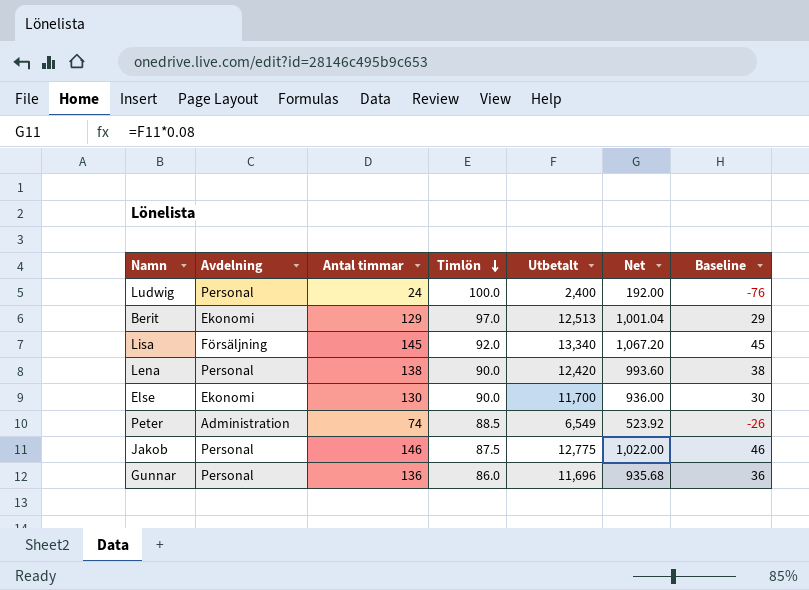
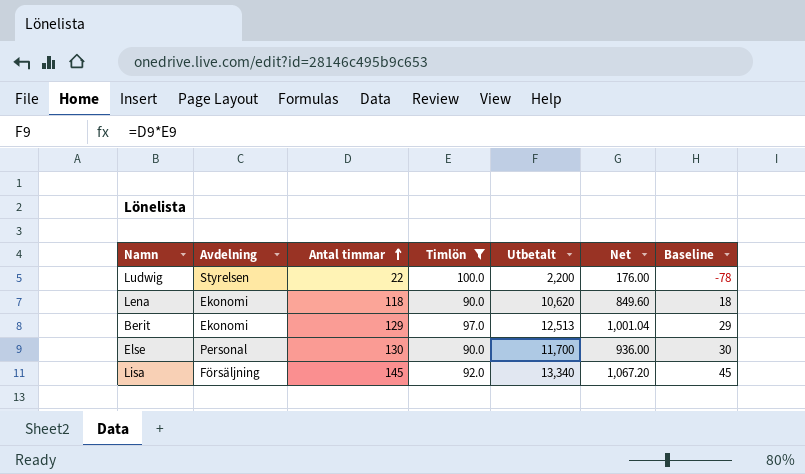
filter: none -> Timlön >= 90.0
row order: Timlön descending -> Antal timmar ascending
Ludwig | Avdelning: Personal -> Styrelsen
Ludwig | Antal timmar: 24 -> 22
Ludwig | Utbetalt: 2,400 -> 2,200
Ludwig | Net: 192.00 -> 176.00
Ludwig | Baseline: -76 -> -78
Lena | Avdelning: Personal -> Ekonomi
Lena | Antal timmar: 138 -> 118
Lena | Utbetalt: 12,420 -> 10,620
Lena | Net: 993.60 -> 849.60
Lena | Baseline: 38 -> 18
Else | Avdelning: Ekonomi -> Personal

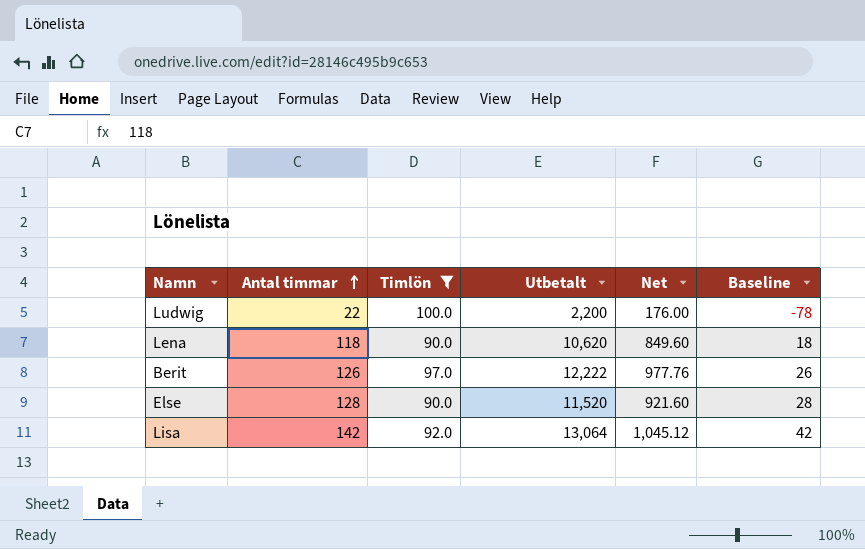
column Avdelning | position: 2 -> none
Berit | Antal timmar: 129 -> 126
Berit | Utbetalt: 12,513 -> 12,222
Berit | Net: 1,001.04 -> 977.76
Berit | Baseline: 29 -> 26
Else | Antal timmar: 130 -> 128
Else | Utbetalt: 11,700 -> 11,520
Else | Net: 936.00 -> 921.60
Else | Baseline: 30 -> 28
Lisa | Antal timmar: 145 -> 142
Lisa | Utbetalt: 13,340 -> 13,064
Lisa | Net: 1,067.20 -> 1,045.12
Lisa | Baseline: 45 -> 42

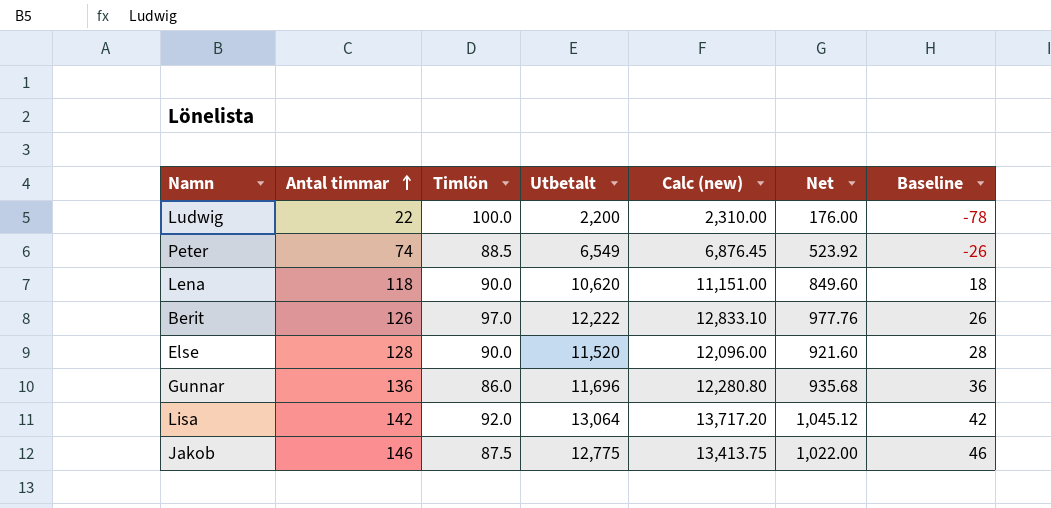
filter: Timlön >= 90.0 -> none
column Calc (new) | formula: none -> [Utbetalt] * 1.05

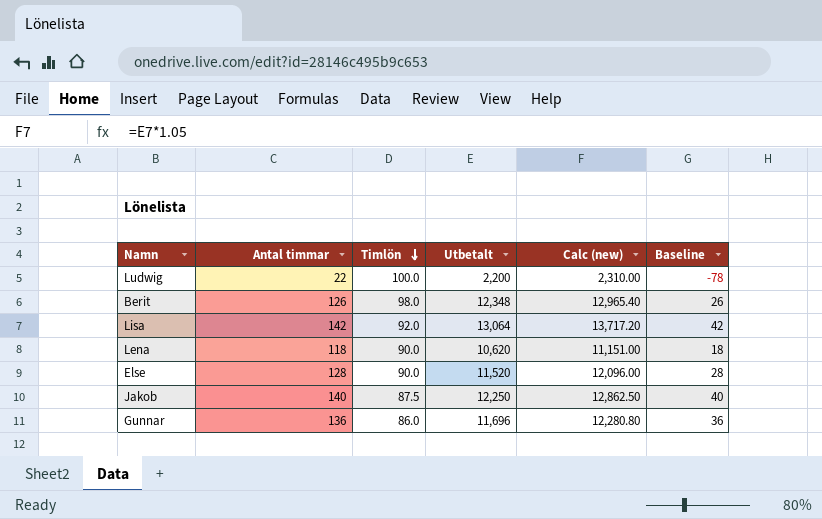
row order: Antal timmar ascending -> Timlön descending
column Net | formula: [Utbetalt] * 0.08 -> none
row Peter: 74 | 88.5 | 6,549 | 6,876.45 | 523.92 | -26 -> none
Berit | Timlön: 97.0 -> 98.0
Berit | Utbetalt: 12,222 -> 12,348
Berit | Calc (new): 12,833.10 -> 12,965.40
Jakob | Antal timmar: 146 -> 140
Jakob | Utbetalt: 12,775 -> 12,250
Jakob | Calc (new): 13,413.75 -> 12,862.50
Jakob | Baseline: 46 -> 40

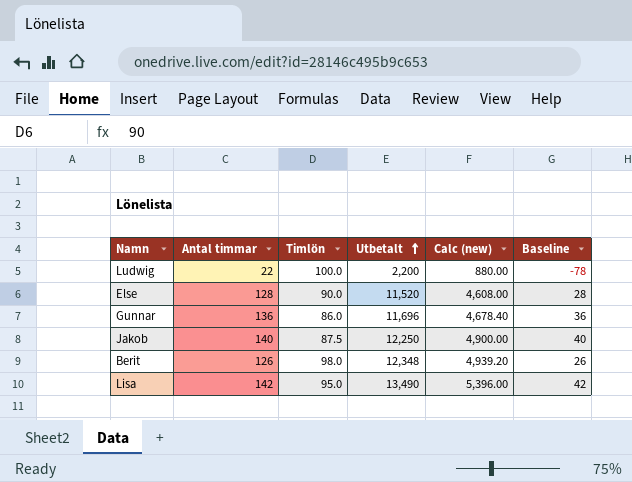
row order: Timlön descending -> Utbetalt ascending
column Calc (new) | formula: [Utbetalt] * 1.05 -> [Utbetalt] * 0.4
row Lena: 118 | 90.0 | 10,620 | 11,151.00 | 18 -> none
Lisa | Timlön: 92.0 -> 95.0
Lisa | Utbetalt: 13,064 -> 13,490

